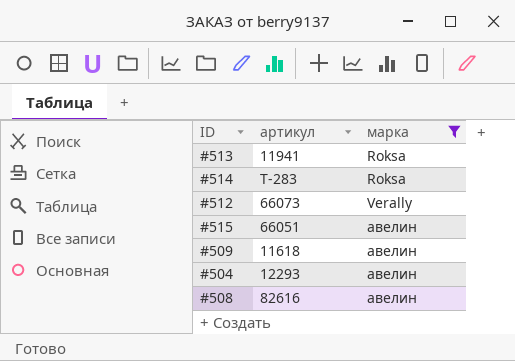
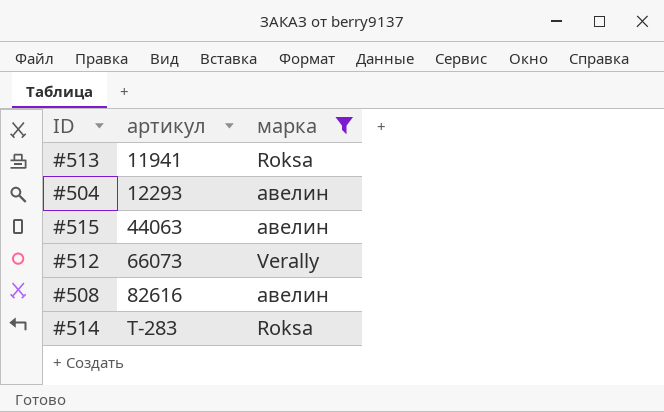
row order: марка ascending -> артикул ascending
row #509: 11618 | авелин -> none
#515 | артикул: 66051 -> 44063

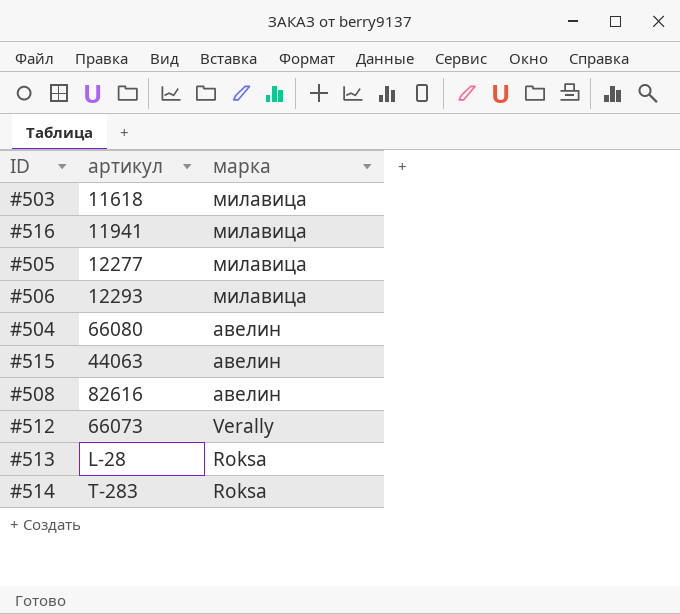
filter: марка != милавица -> none
row order: артикул ascending -> марка descending
#504 | артикул: 12293 -> 66080
#513 | артикул: 11941 -> L-28

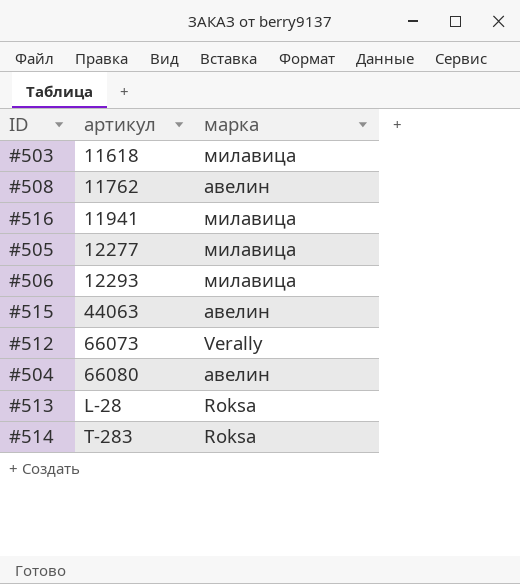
row order: марка descending -> артикул ascending
#508 | артикул: 82616 -> 11762

